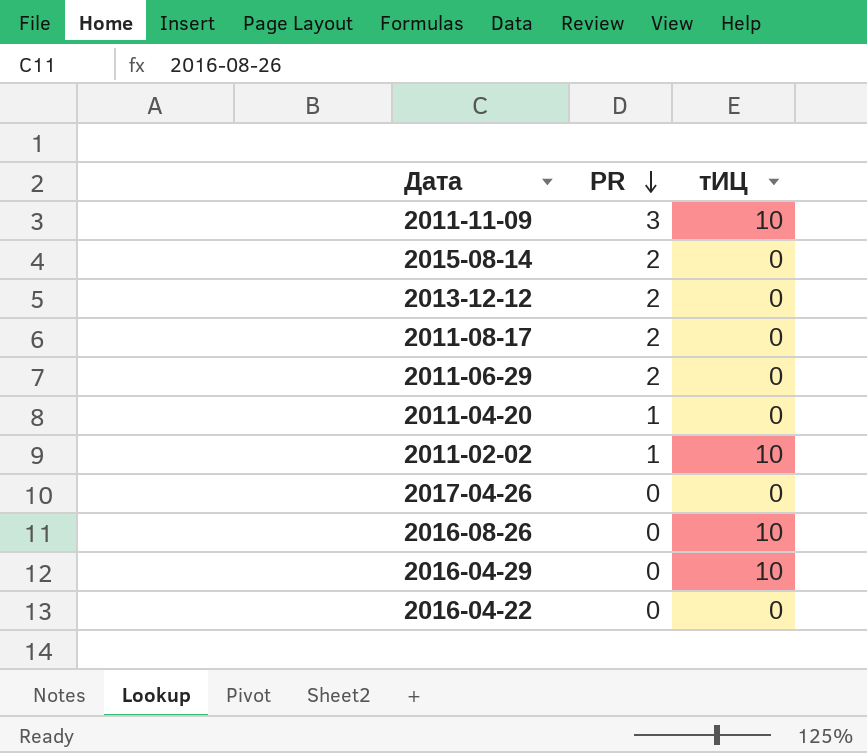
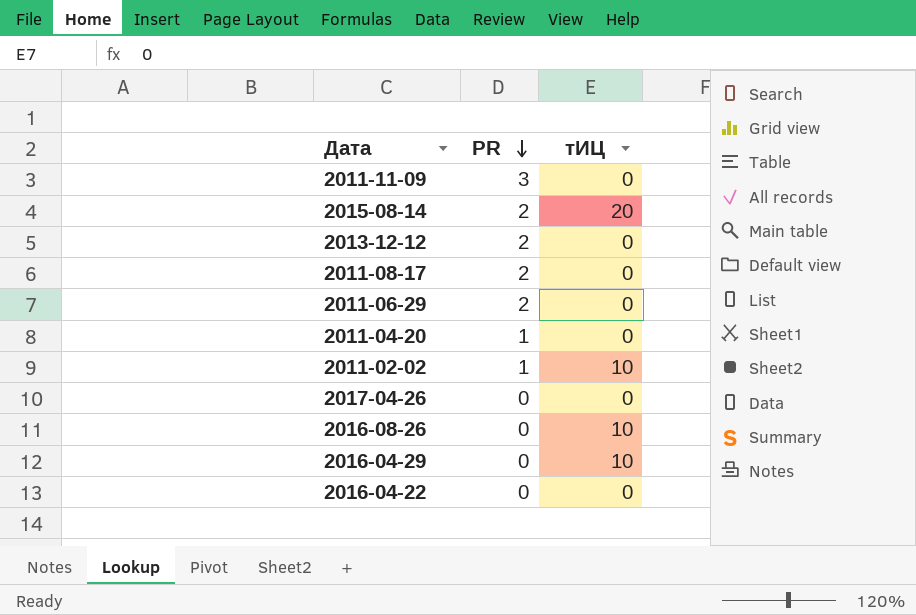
2011-11-09 | тИЦ: 10 -> 0
2015-08-14 | тИЦ: 0 -> 20

